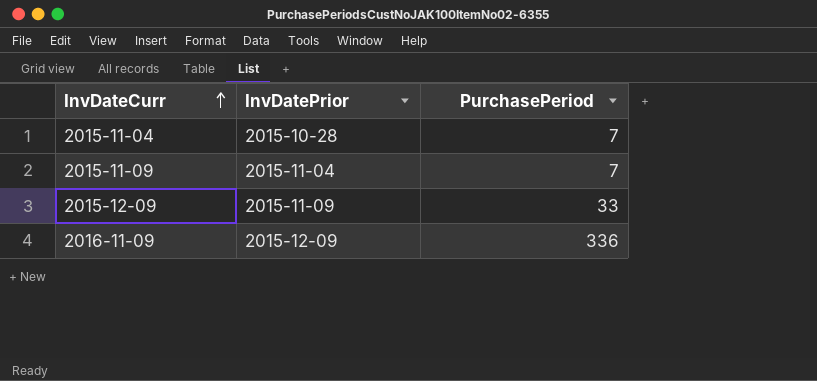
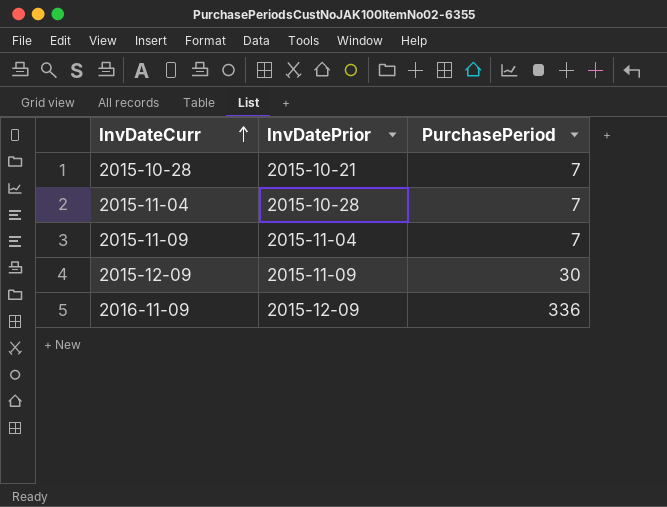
row 2015-10-28: none -> 2015-10-21 | 7
2015-12-09 | PurchasePeriod: 33 -> 30

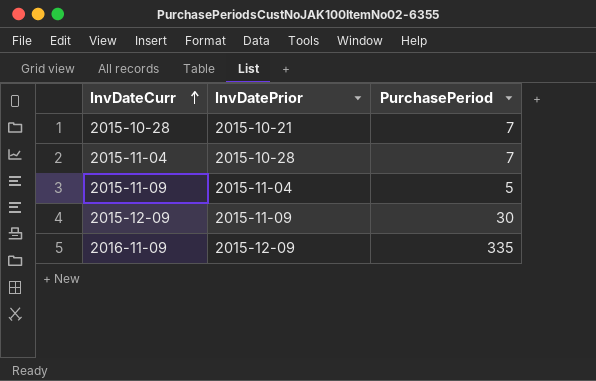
2015-11-09 | PurchasePeriod: 7 -> 5
2016-11-09 | PurchasePeriod: 336 -> 335

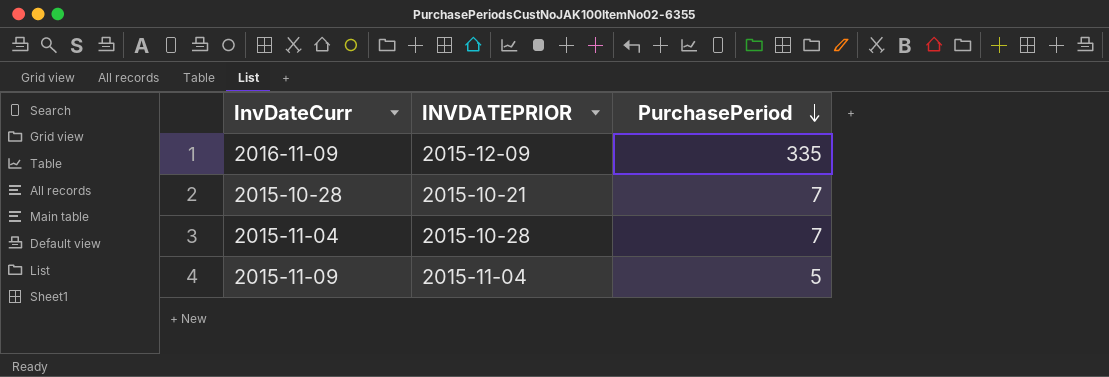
row order: InvDateCurr ascending -> PurchasePeriod descending
column name: InvDatePrior -> INVDATEPRIOR
row 2015-12-09: 2015-11-09 | 30 -> none

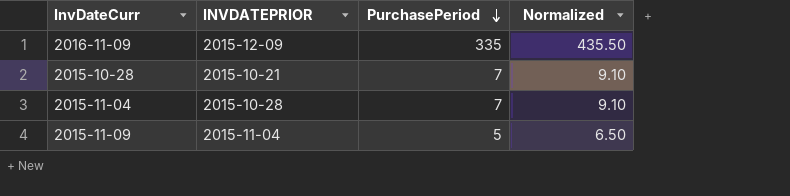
column Normalized | formula: none -> [PurchasePeriod] * 1.3

